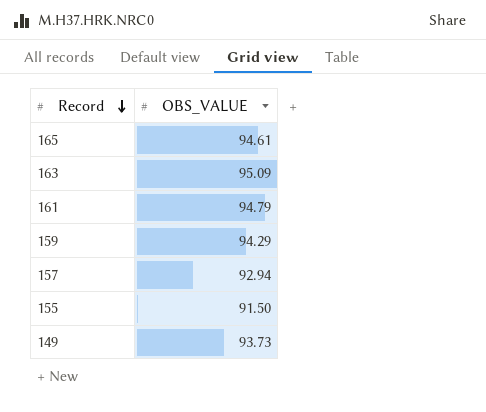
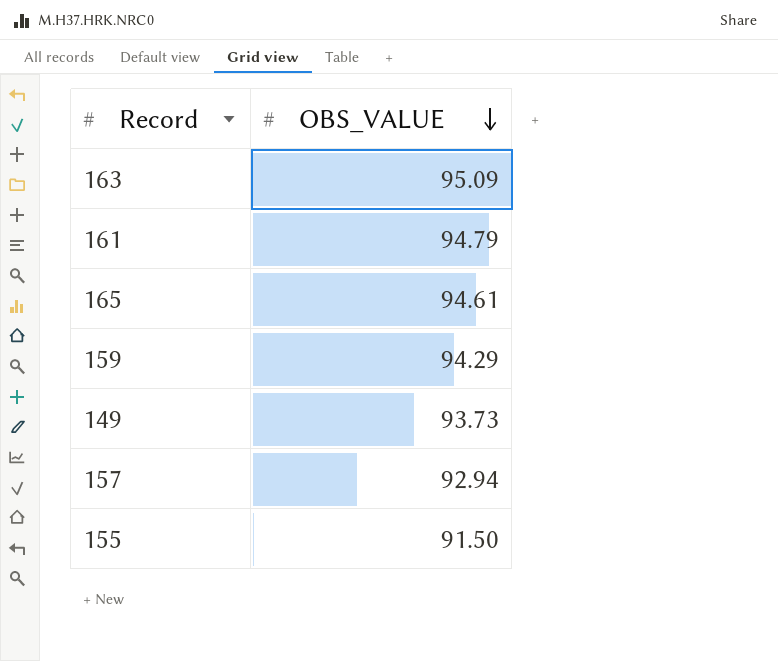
row order: Record descending -> OBS_VALUE descending

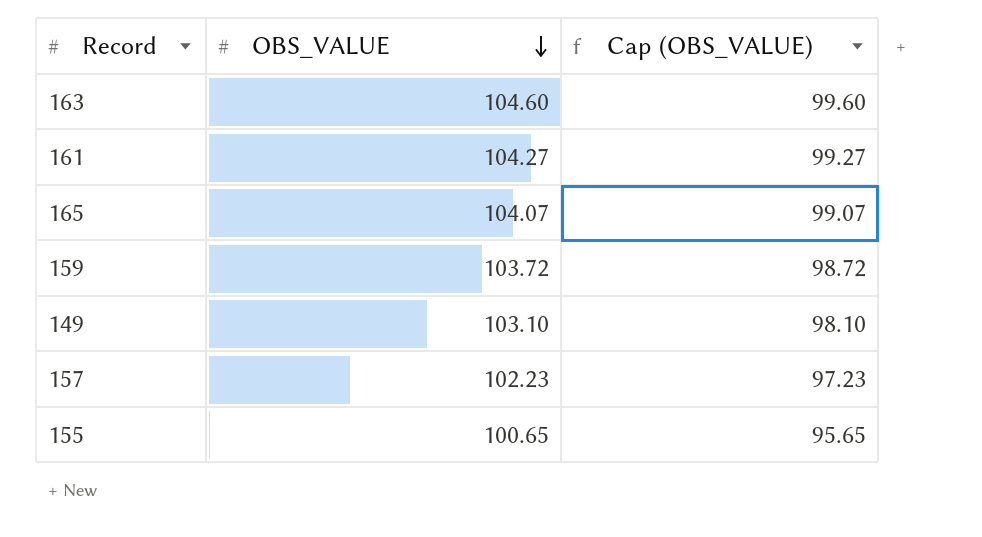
column Cap (OBS_VALUE) | formula: none -> [OBS_VALUE] - 5
163 | OBS_VALUE: 95.09 -> 104.60
161 | OBS_VALUE: 94.79 -> 104.27
165 | OBS_VALUE: 94.61 -> 104.07
159 | OBS_VALUE: 94.29 -> 103.72
149 | OBS_VALUE: 93.73 -> 103.10
157 | OBS_VALUE: 92.94 -> 102.23
155 | OBS_VALUE: 91.50 -> 100.65

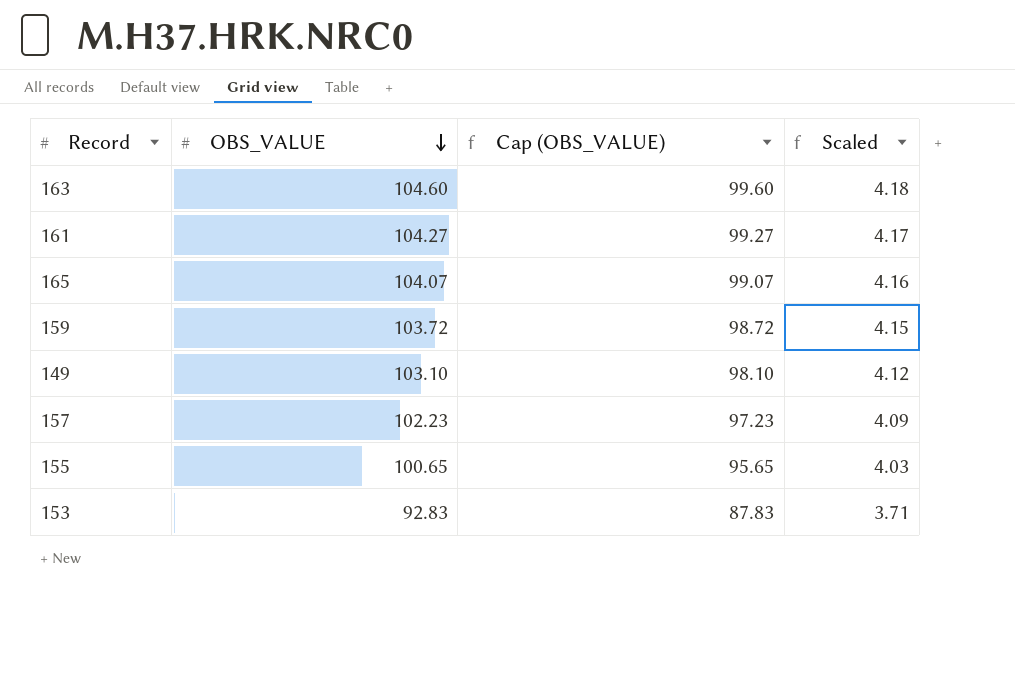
column Scaled | formula: none -> [OBS_VALUE] * 0.04
row 153: none -> 92.83 | 87.83 | 3.71

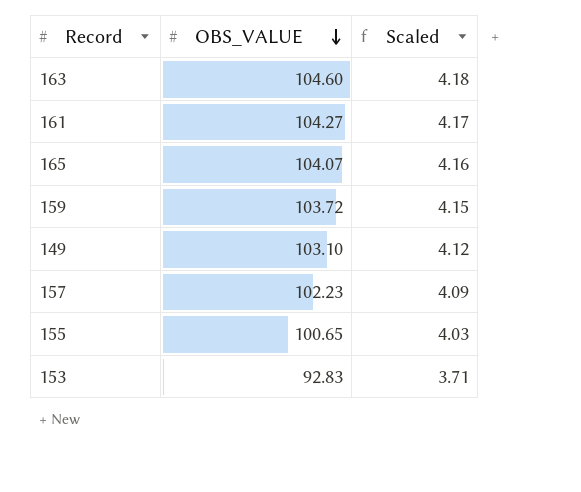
column Cap (OBS_VALUE) | formula: [OBS_VALUE] - 5 -> none

